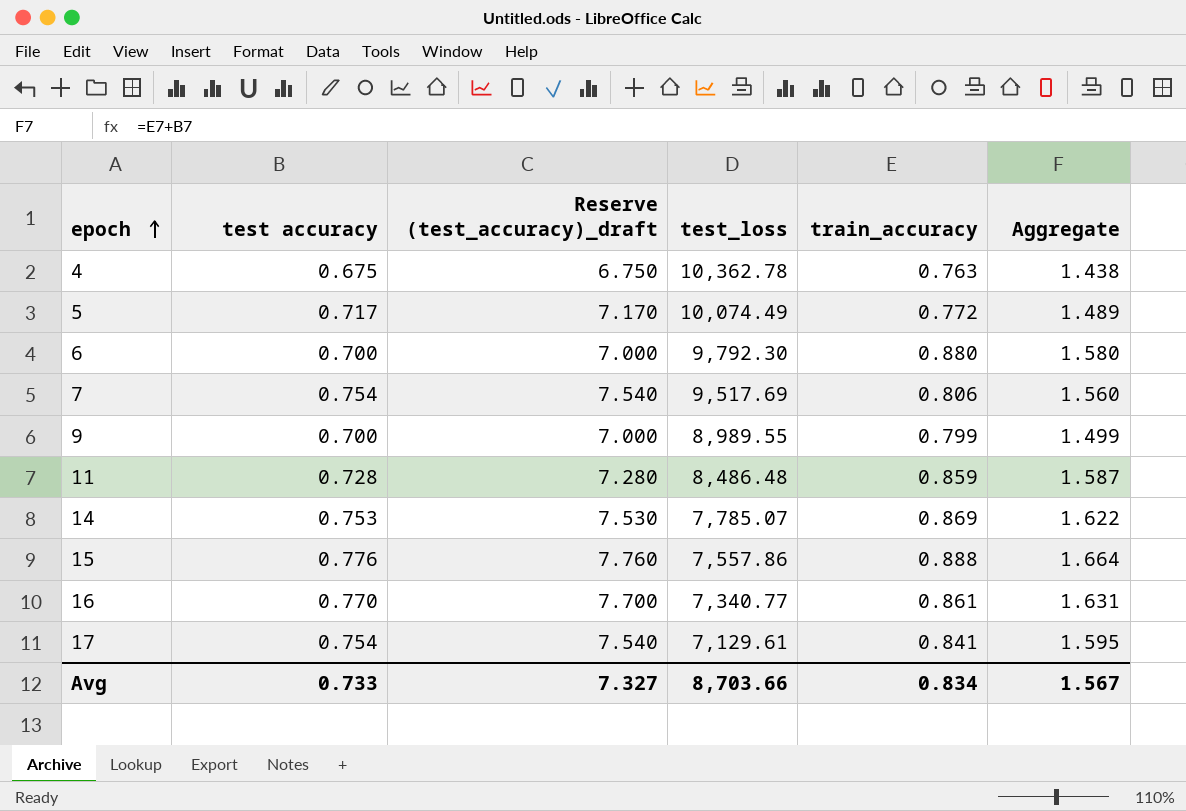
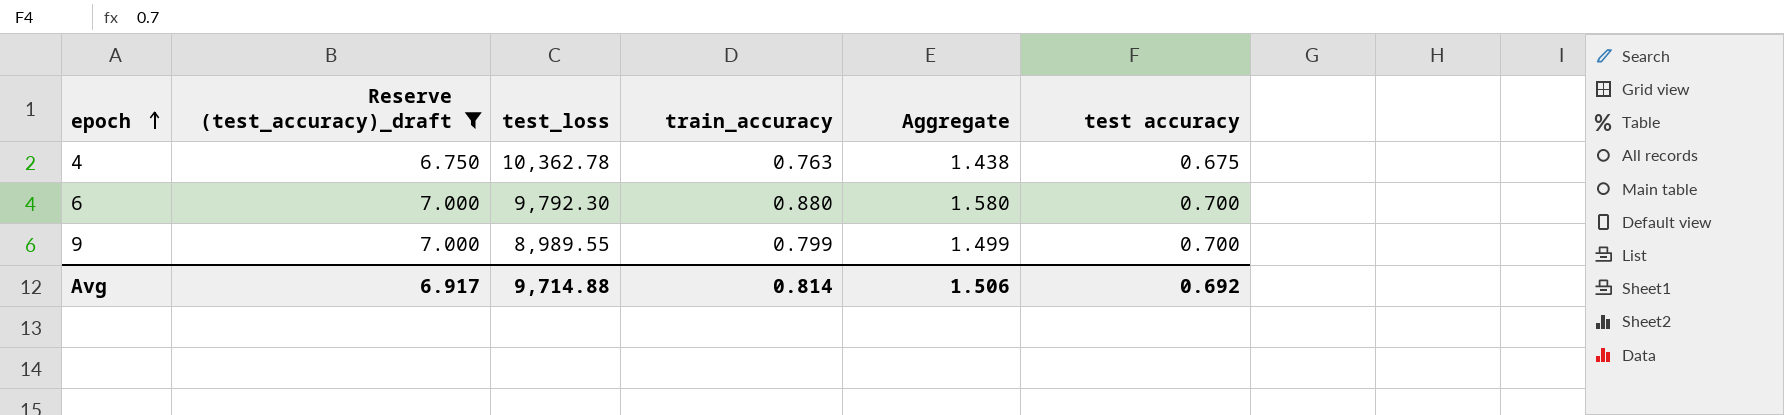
filter: none -> Reserve (test_accuracy)_draft <= 7.000
column test accuracy | position: 2 -> 6
Avg | Reserve (test_accuracy)_draft: 7.327 -> 6.917
Avg | test_loss: 8,703.66 -> 9,714.88
Avg | train_accuracy: 0.834 -> 0.814
Avg | Aggregate: 1.567 -> 1.506
Avg | test accuracy: 0.733 -> 0.692

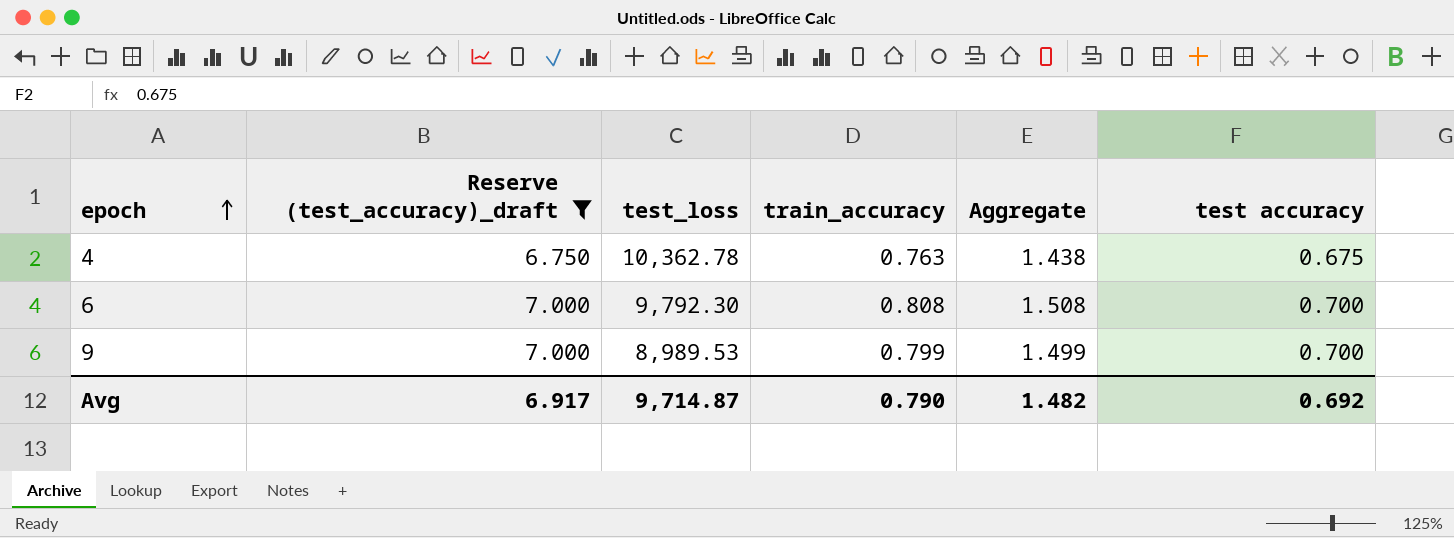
6 | train_accuracy: 0.880 -> 0.808
6 | Aggregate: 1.580 -> 1.508
9 | test_loss: 8,989.55 -> 8,989.53
Avg | test_loss: 9,714.88 -> 9,714.87
Avg | train_accuracy: 0.814 -> 0.790
Avg | Aggregate: 1.506 -> 1.482

